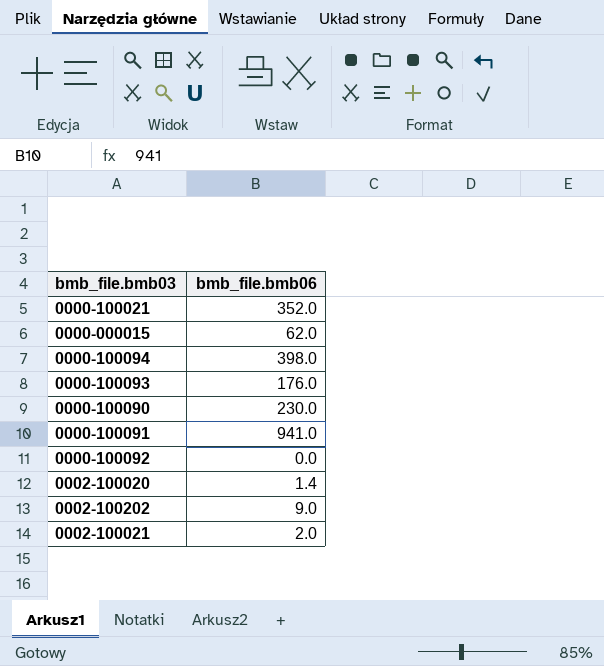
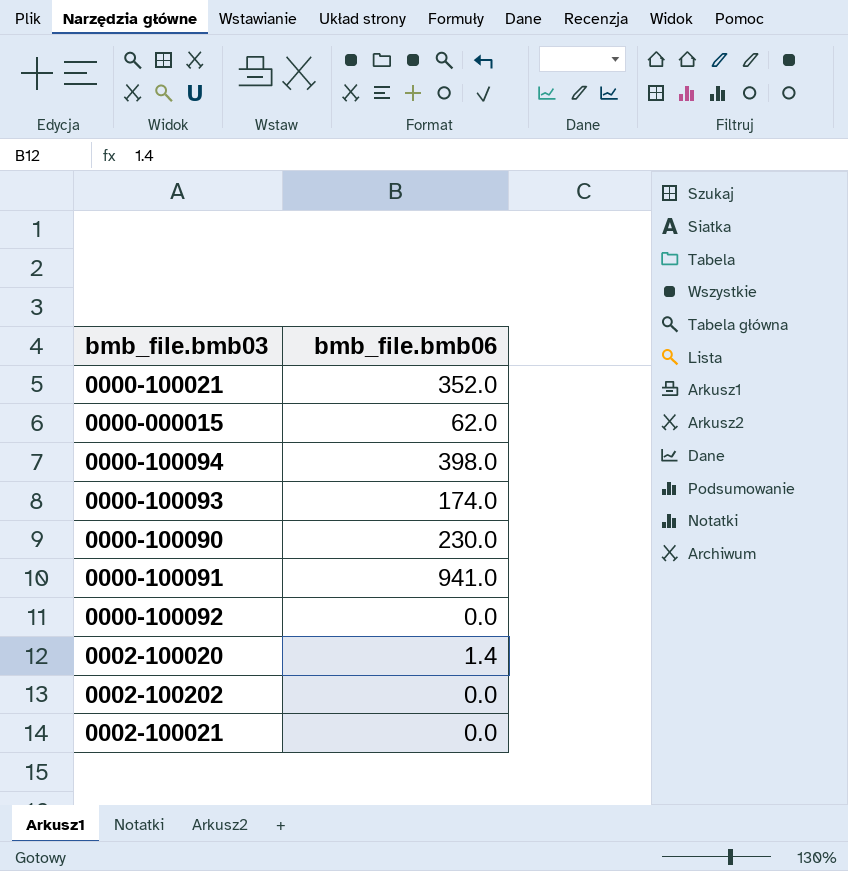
0000-100093 | bmb_file.bmb06: 176.0 -> 174.0
0002-100202 | bmb_file.bmb06: 9.0 -> 0.0
0002-100021 | bmb_file.bmb06: 2.0 -> 0.0

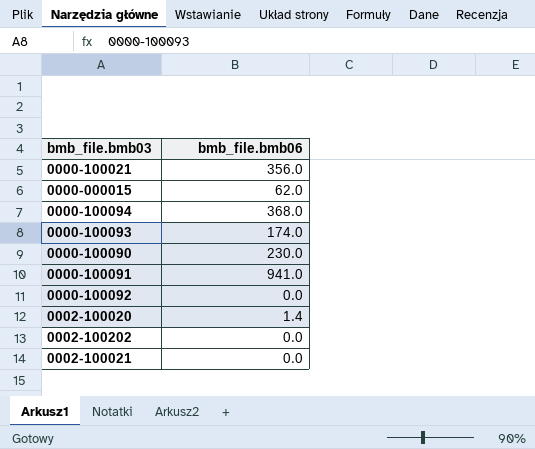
0000-100021 | bmb_file.bmb06: 352.0 -> 356.0
0000-100094 | bmb_file.bmb06: 398.0 -> 368.0

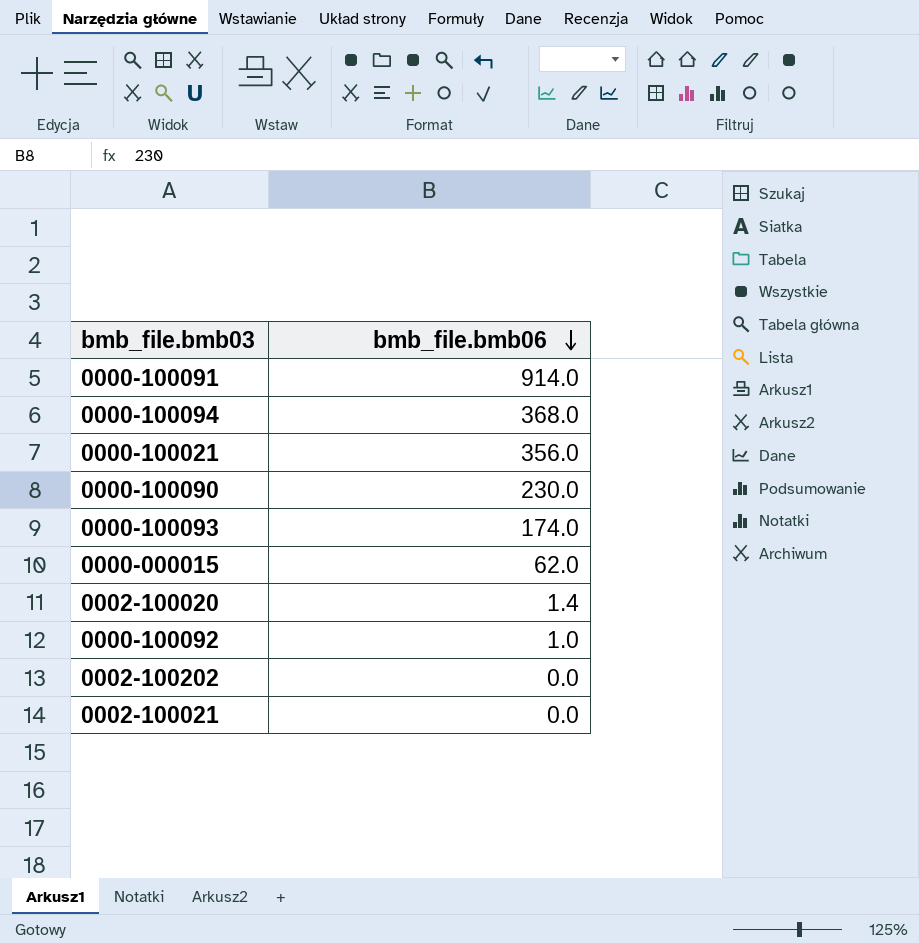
row order: none -> bmb_file.bmb06 descending
0000-100091 | bmb_file.bmb06: 941.0 -> 914.0
0000-100092 | bmb_file.bmb06: 0.0 -> 1.0

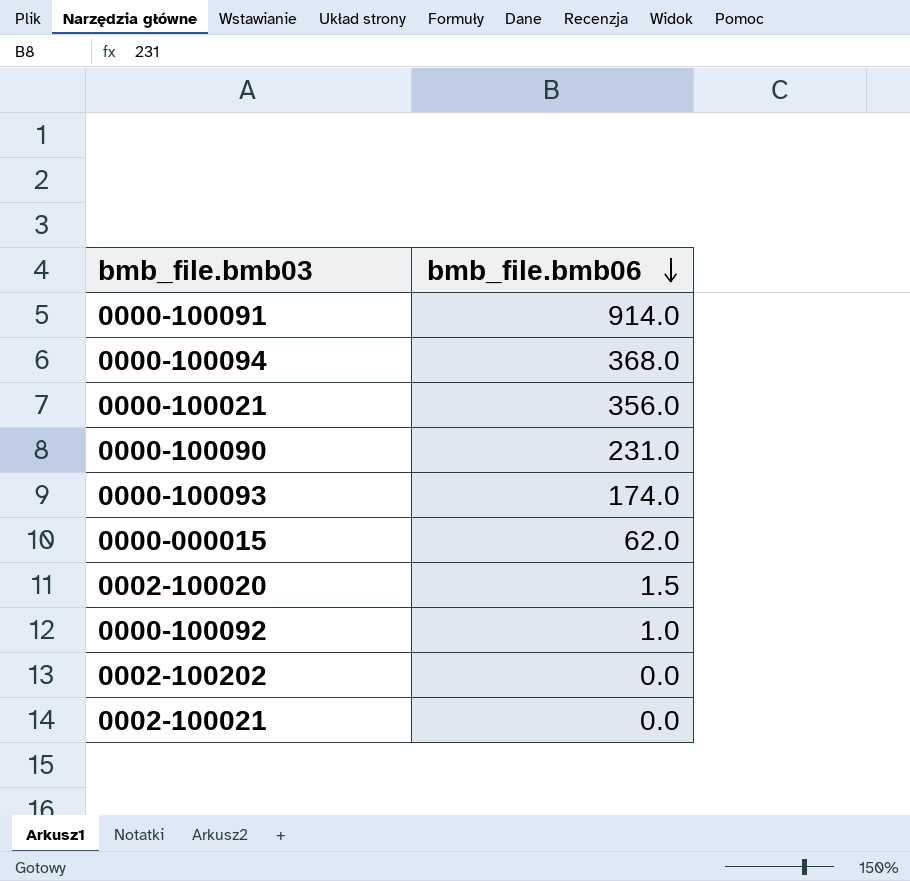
0000-100090 | bmb_file.bmb06: 230.0 -> 231.0
0002-100020 | bmb_file.bmb06: 1.4 -> 1.5

